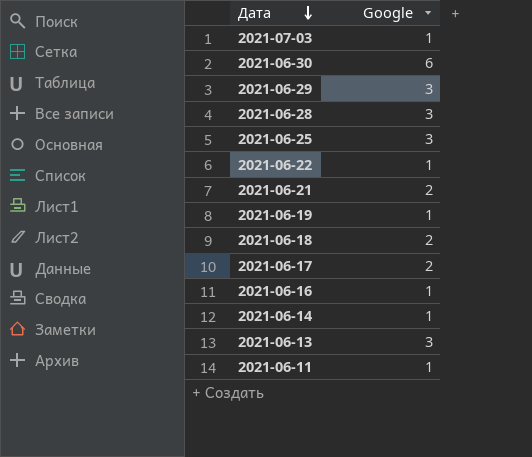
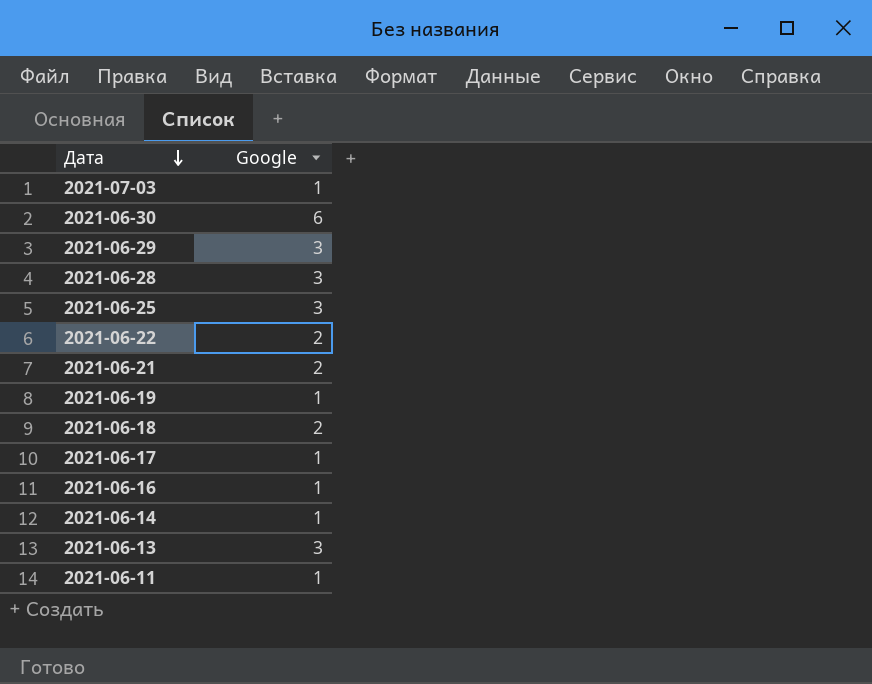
2021-06-22 | Google: 1 -> 2
2021-06-17 | Google: 2 -> 1

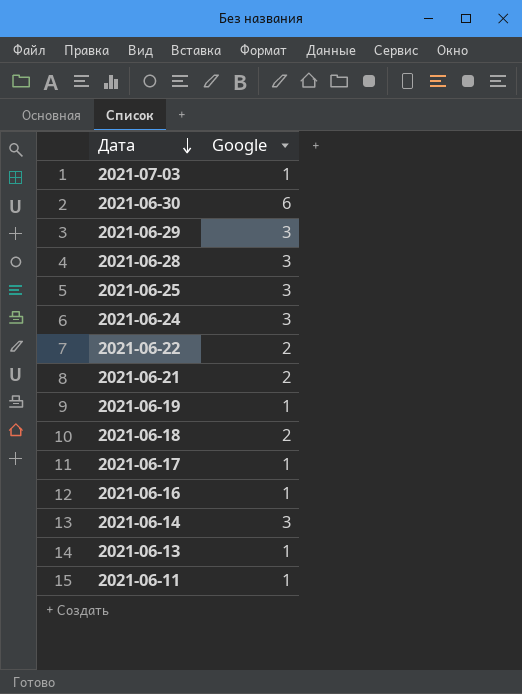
row 2021-06-24: none -> 3
2021-06-14 | Google: 1 -> 3
2021-06-13 | Google: 3 -> 1

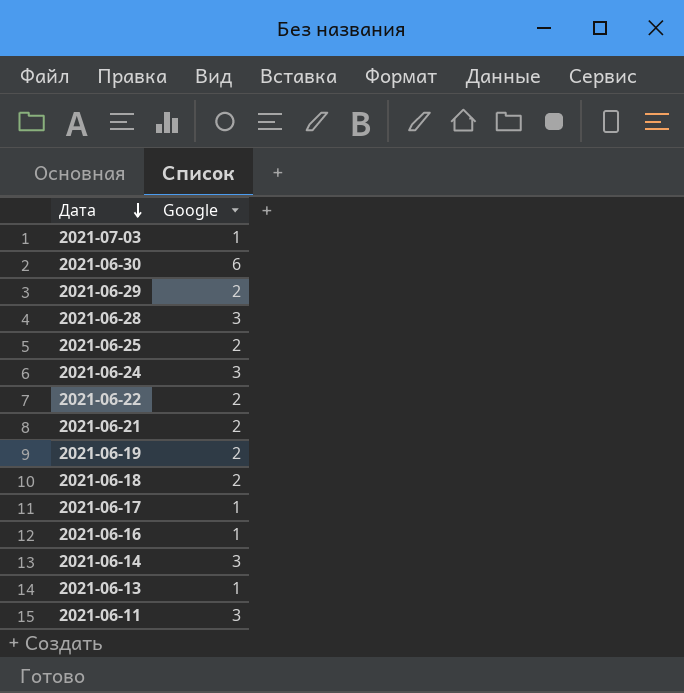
2021-06-29 | Google: 3 -> 2
2021-06-25 | Google: 3 -> 2
2021-06-19 | Google: 1 -> 2
2021-06-11 | Google: 1 -> 3

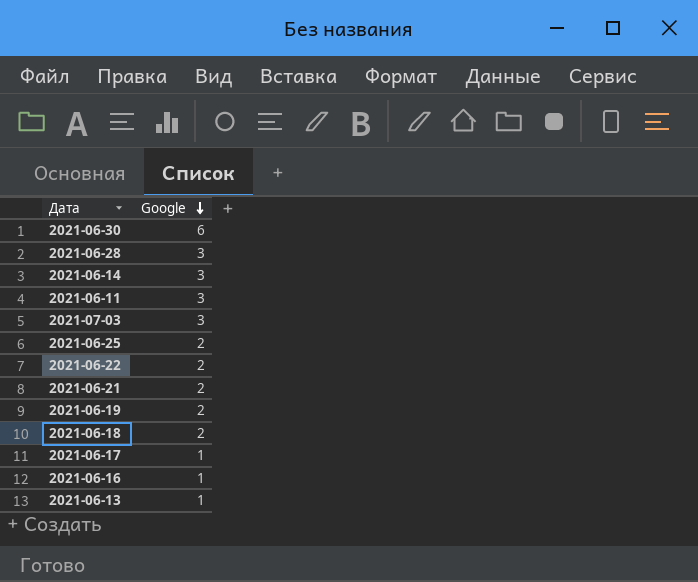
row order: Дата descending -> Google descending
row 2021-06-29: 2 -> none
row 2021-06-24: 3 -> none
2021-07-03 | Google: 1 -> 3

